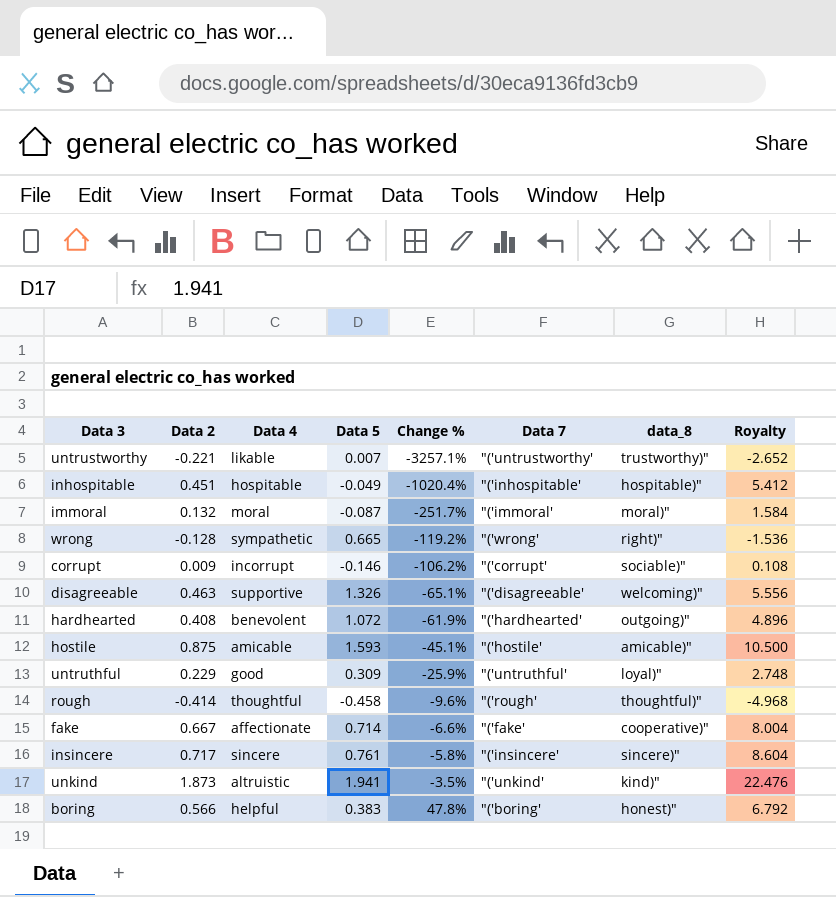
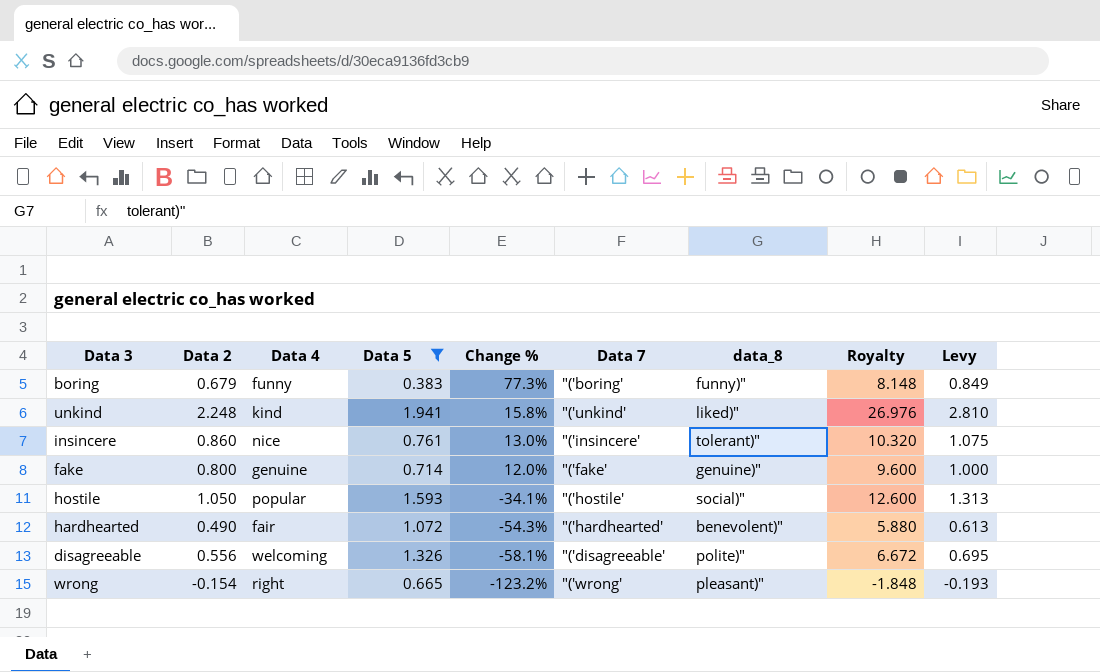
filter: none -> Data 5 >= 0.383
row order: Change % ascending -> Change % descending
column Levy | formula: none -> [Data 2] * 1.25
boring | Data 2: 0.566 -> 0.679
boring | Data 4: helpful -> funny
boring | Change %: 47.8% -> 77.3%
boring | data_8: honest)" -> funny)"
boring | Royalty: 6.792 -> 8.148
unkind | Data 2: 1.873 -> 2.248
unkind | Data 4: altruistic -> kind
unkind | Change %: -3.5% -> 15.8%
unkind | data_8: kind)" -> liked)"
unkind | Royalty: 22.476 -> 26.976
insincere | Data 2: 0.717 -> 0.860
insincere | Data 4: sincere -> nice
insincere | Change %: -5.8% -> 13.0%
insincere | data_8: sincere)" -> tolerant)"
insincere | Royalty: 8.604 -> 10.320
fake | Data 2: 0.667 -> 0.800
fake | Data 4: affectionate -> genuine
fake | Change %: -6.6% -> 12.0%
fake | data_8: cooperative)" -> genuine)"
fake | Royalty: 8.004 -> 9.600
hostile | Data 2: 0.875 -> 1.050
hostile | Data 4: amicable -> popular
hostile | Change %: -45.1% -> -34.1%
hostile | data_8: amicable)" -> social)"
hostile | Royalty: 10.500 -> 12.600
hardhearted | Data 2: 0.408 -> 0.490
hardhearted | Data 4: benevolent -> fair
hardhearted | Change %: -61.9% -> -54.3%
hardhearted | data_8: outgoing)" -> benevolent)"
hardhearted | Royalty: 4.896 -> 5.880
disagreeable | Data 2: 0.463 -> 0.556
disagreeable | Data 4: supportive -> welcoming
disagreeable | Change %: -65.1% -> -58.1%
disagreeable | data_8: welcoming)" -> polite)"
disagreeable | Royalty: 5.556 -> 6.672
wrong | Data 2: -0.128 -> -0.154
wrong | Data 4: sympathetic -> right
wrong | Change %: -119.2% -> -123.2%
wrong | data_8: right)" -> pleasant)"
wrong | Royalty: -1.536 -> -1.848

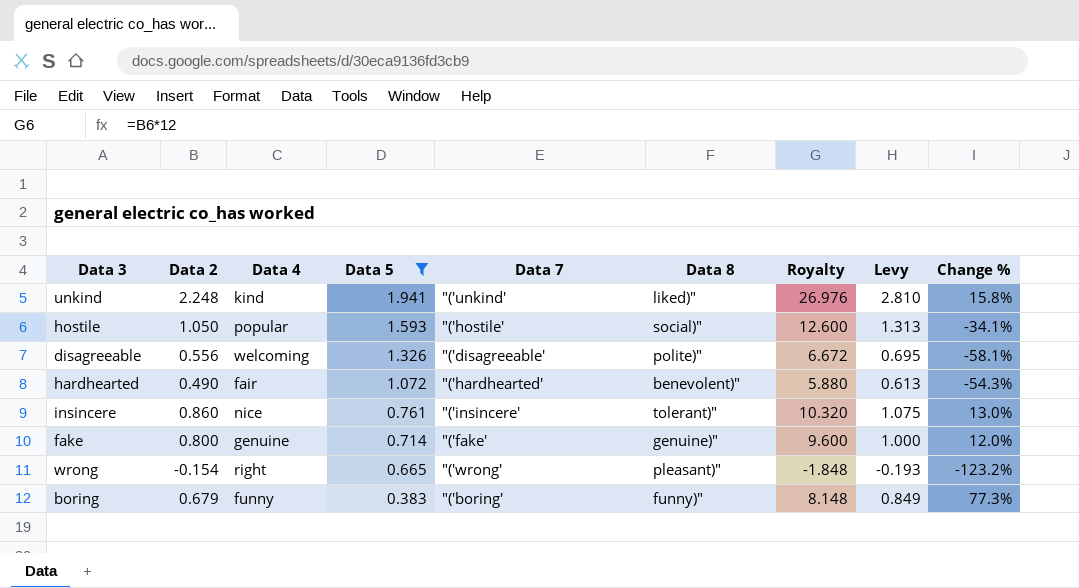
row order: Change % descending -> Data 5 descending
column name: data_8 -> Data 8
column Change % | position: 5 -> 9

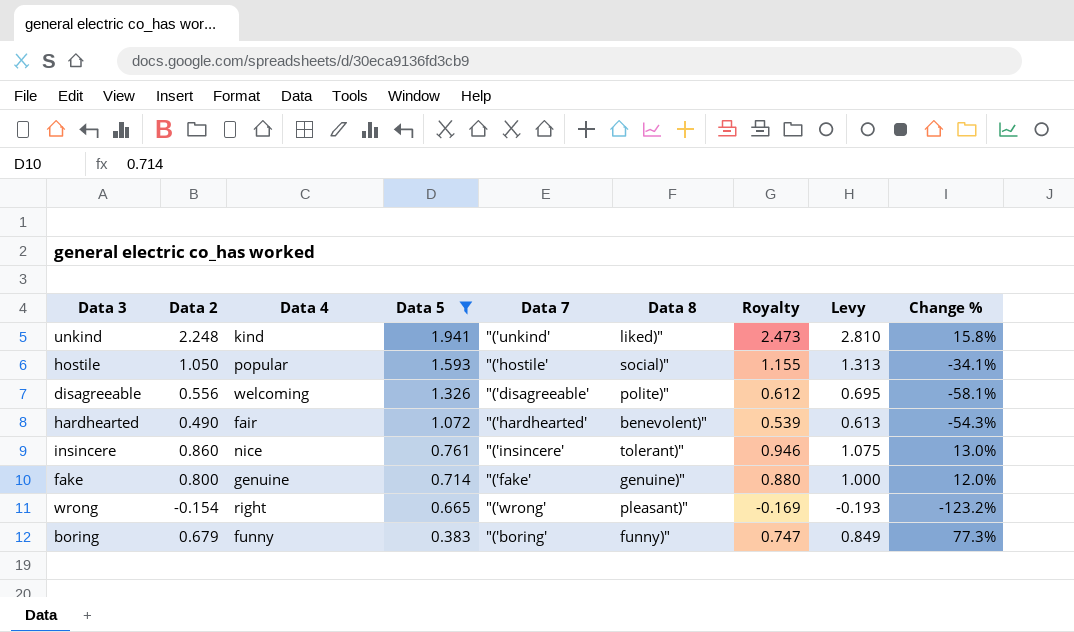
column Royalty | formula: [Data 2] * 12 -> [Data 2] * 1.1

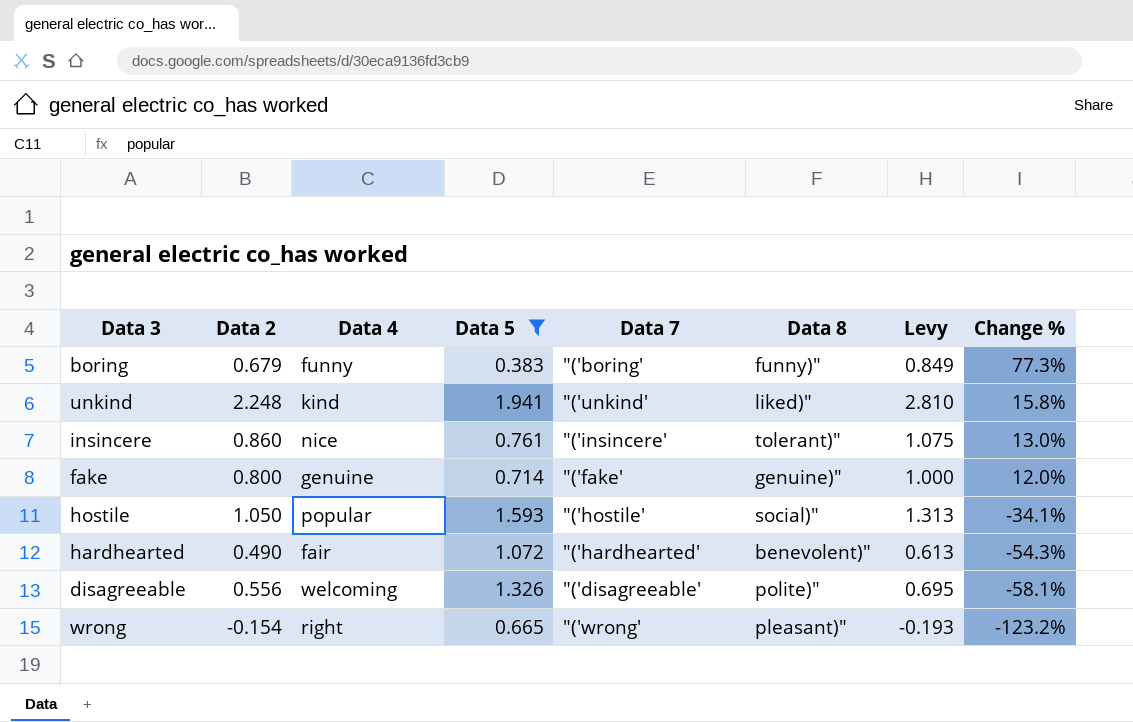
row order: Data 5 descending -> Change % descending
column Royalty | formula: [Data 2] * 1.1 -> none

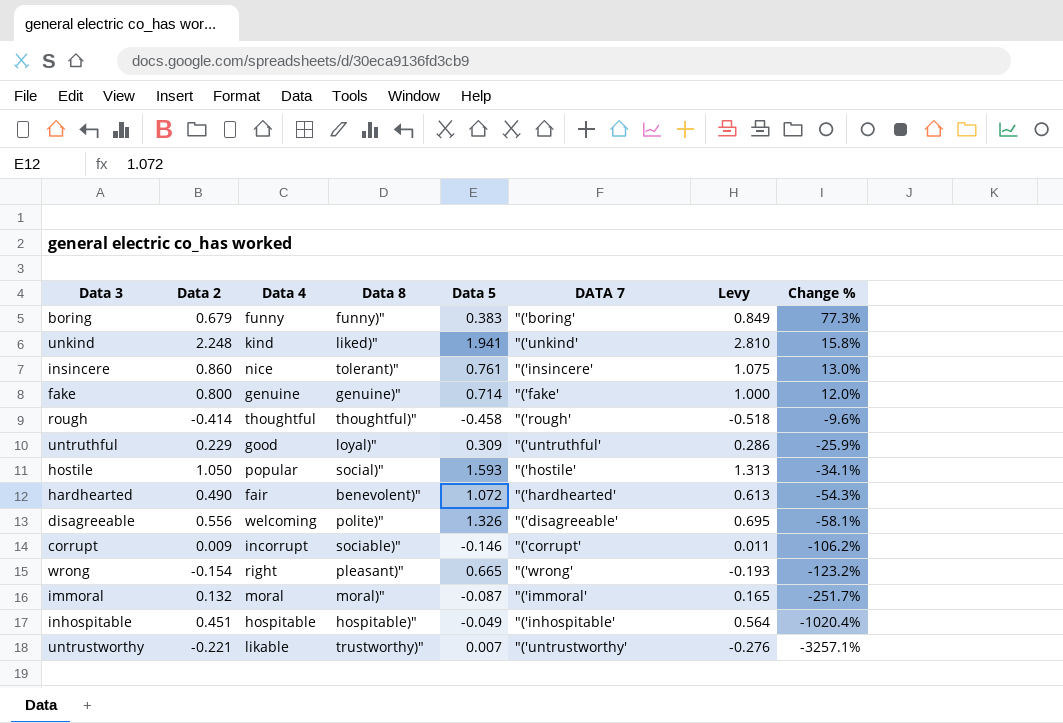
filter: Data 5 >= 0.383 -> none
column Data 8 | position: 6 -> 4
column name: Data 7 -> DATA 7

